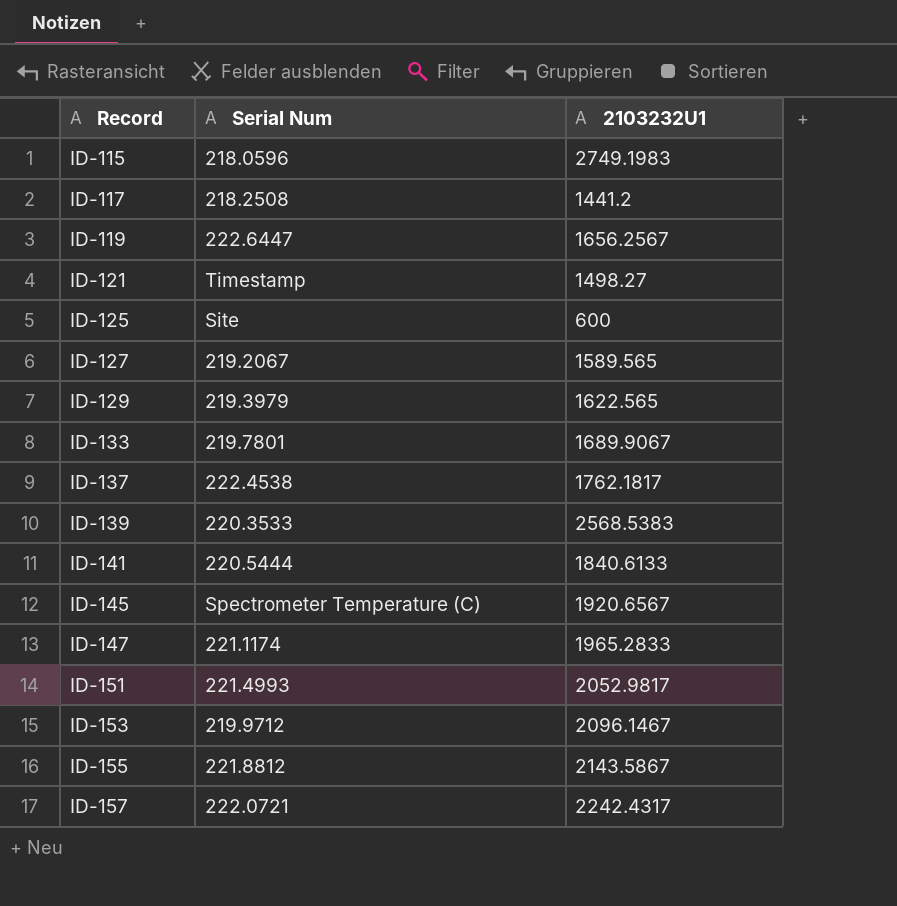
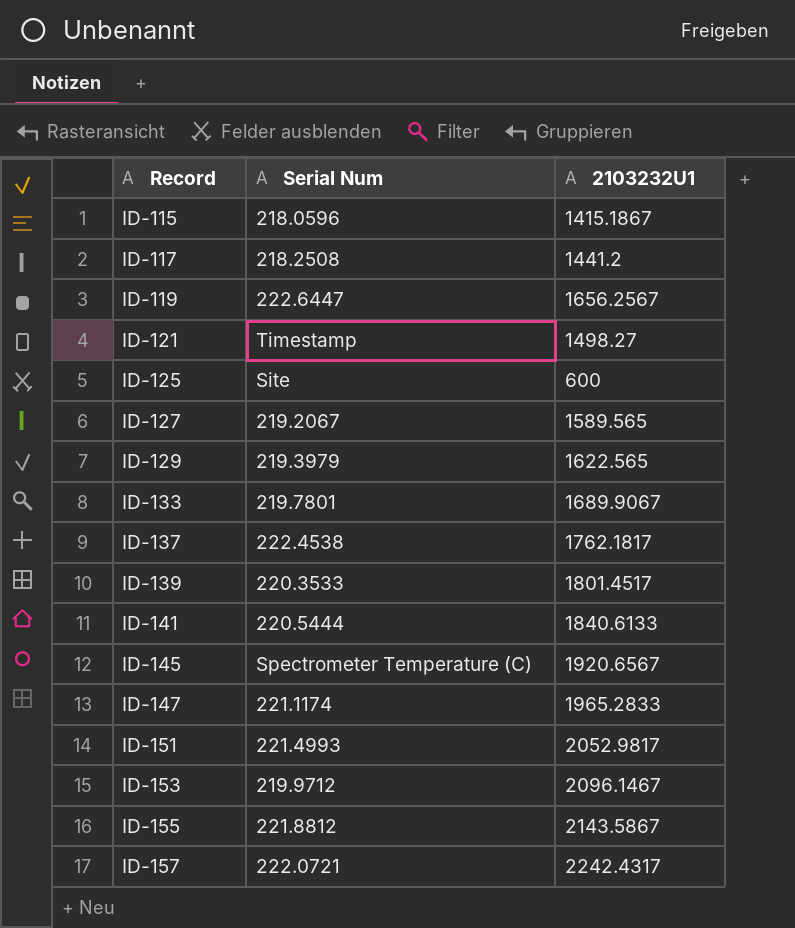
ID-115 | 2103232U1: 2749.1983 -> 1415.1867
ID-139 | 2103232U1: 2568.5383 -> 1801.4517

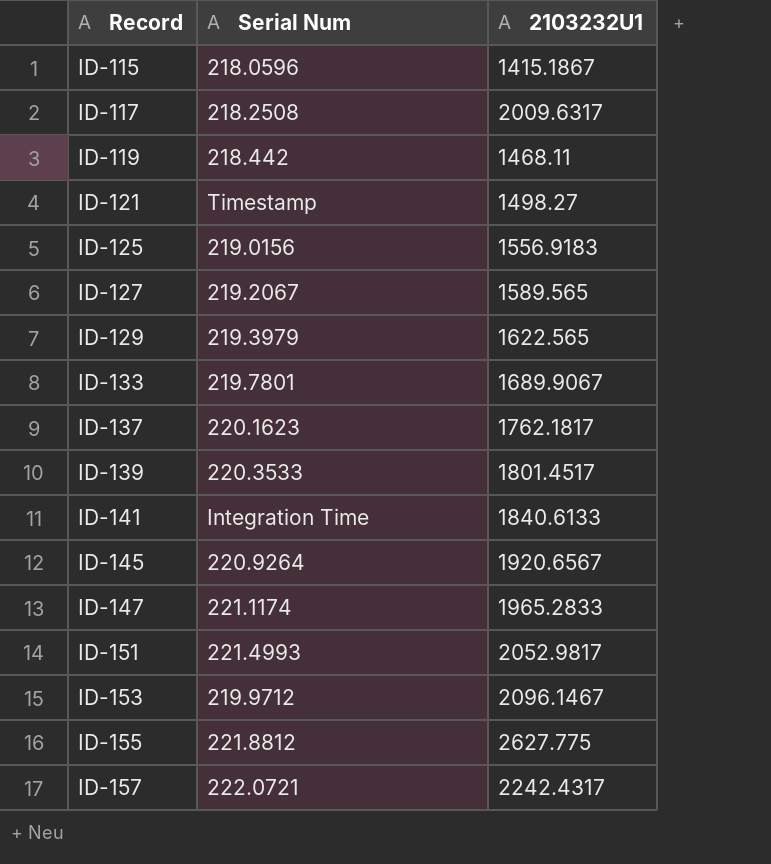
ID-117 | 2103232U1: 1441.2 -> 2009.6317
ID-119 | Serial Num: 222.6447 -> 218.442
ID-119 | 2103232U1: 1656.2567 -> 1468.11
ID-125 | Serial Num: Site -> 219.0156
ID-125 | 2103232U1: 600 -> 1556.9183
ID-137 | Serial Num: 222.4538 -> 220.1623
ID-141 | Serial Num: 220.5444 -> Integration Time
ID-145 | Serial Num: Spectrometer Temperature (C) -> 220.9264
ID-155 | 2103232U1: 2143.5867 -> 2627.775

